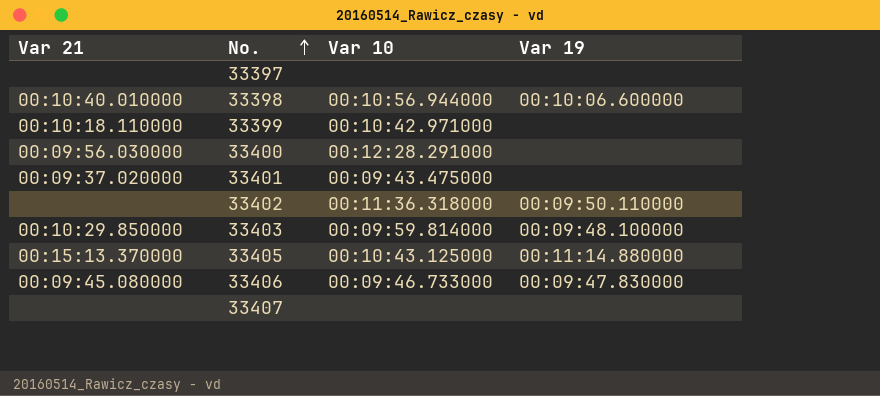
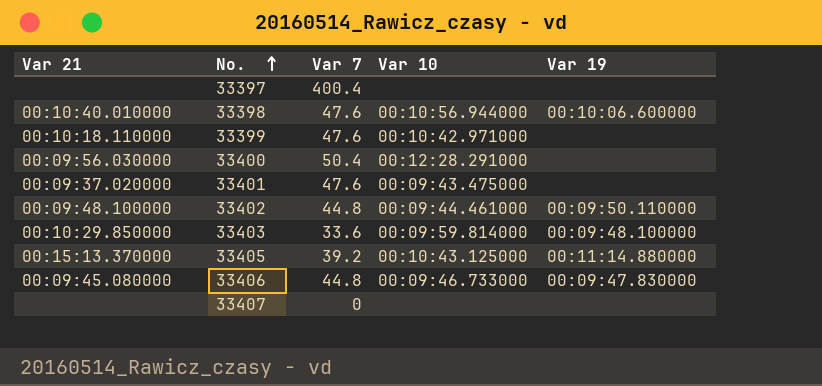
column Var 7 | position: none -> 3
33402 | Var 21: none -> 00:09:48.100000
33402 | Var 10: 00:11:36.318000 -> 00:09:44.461000

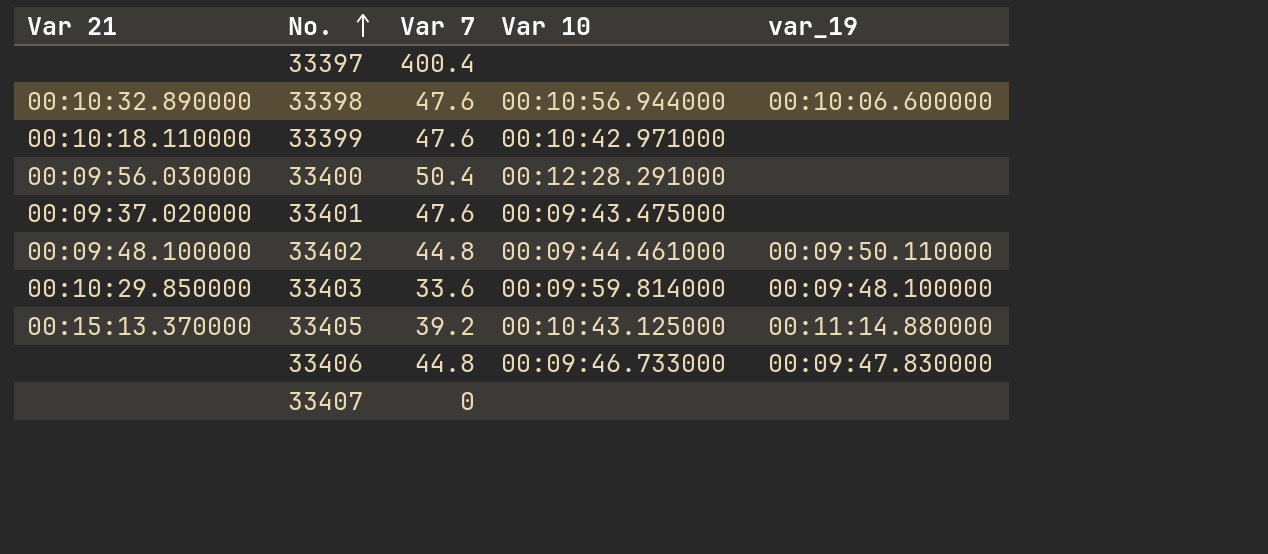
column name: Var 19 -> var_19
33398 | Var 21: 00:10:40.010000 -> 00:10:32.890000
33406 | Var 21: 00:09:45.080000 -> none

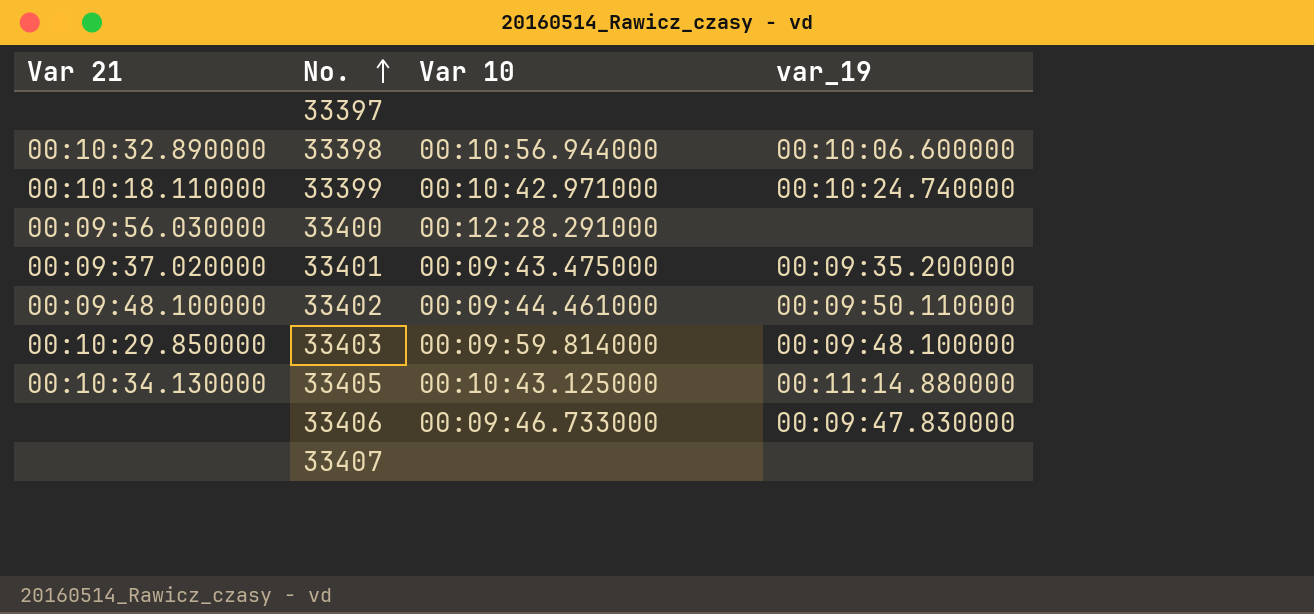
column Var 7 | position: 3 -> none
33399 | var_19: none -> 00:10:24.740000
33401 | var_19: none -> 00:09:35.200000
33405 | Var 21: 00:15:13.370000 -> 00:10:34.130000

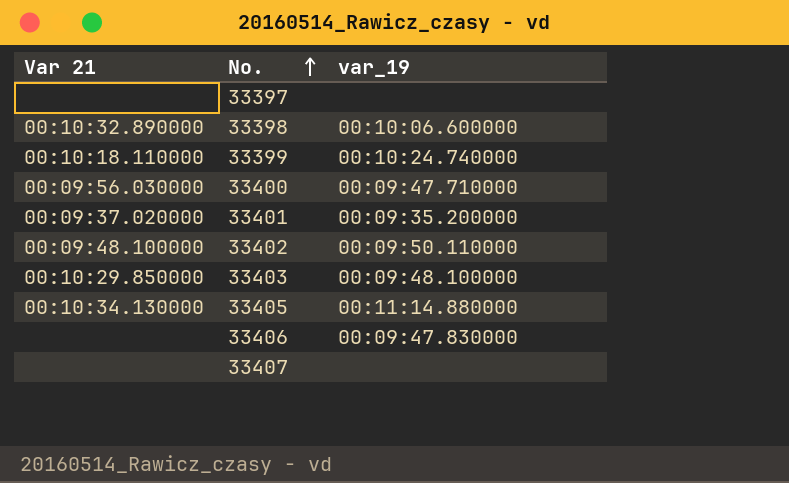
column Var 10 | position: 3 -> none
33400 | var_19: none -> 00:09:47.710000

